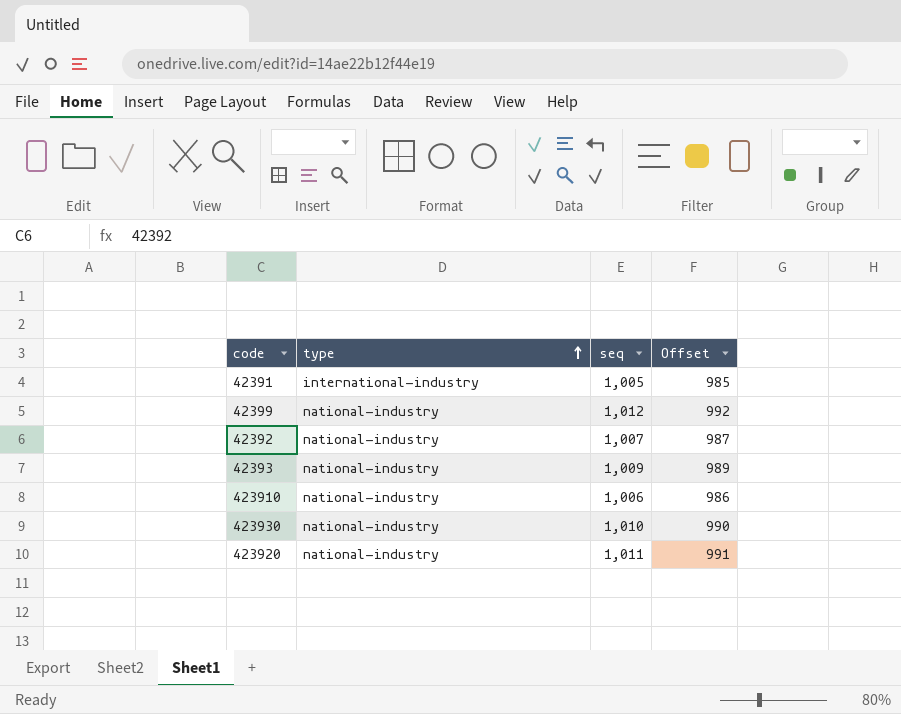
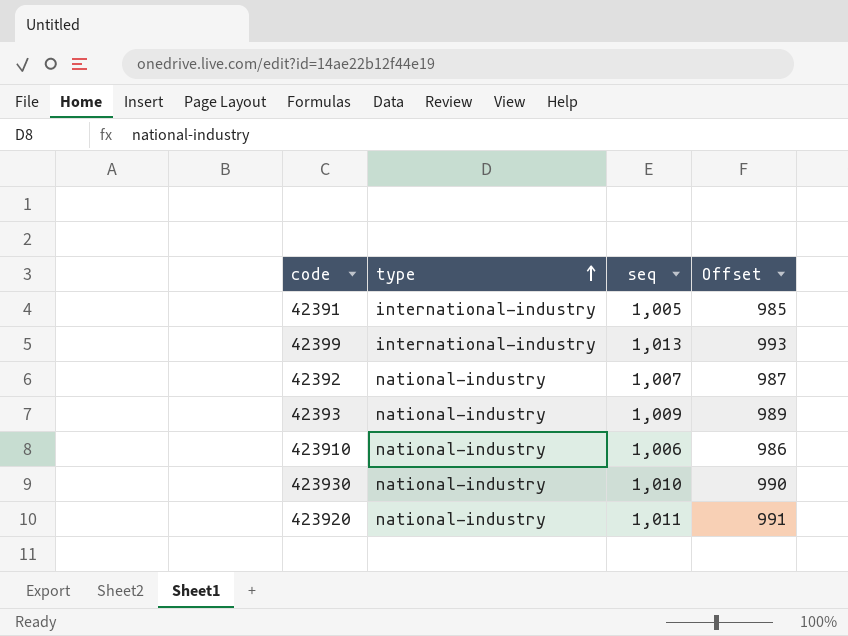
42399 | type: national-industry -> international-industry
42399 | seq: 1,012 -> 1,013
42399 | Offset: 992 -> 993

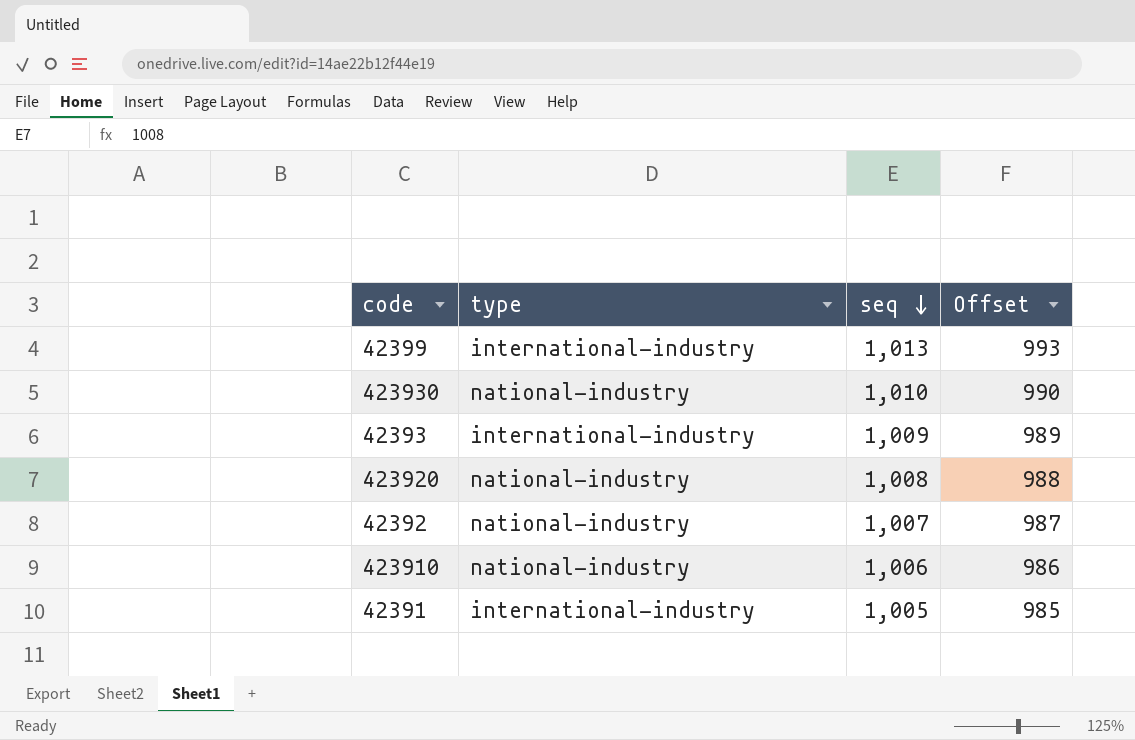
row order: type ascending -> seq descending
42393 | type: national-industry -> international-industry
423920 | seq: 1,011 -> 1,008
423920 | Offset: 991 -> 988

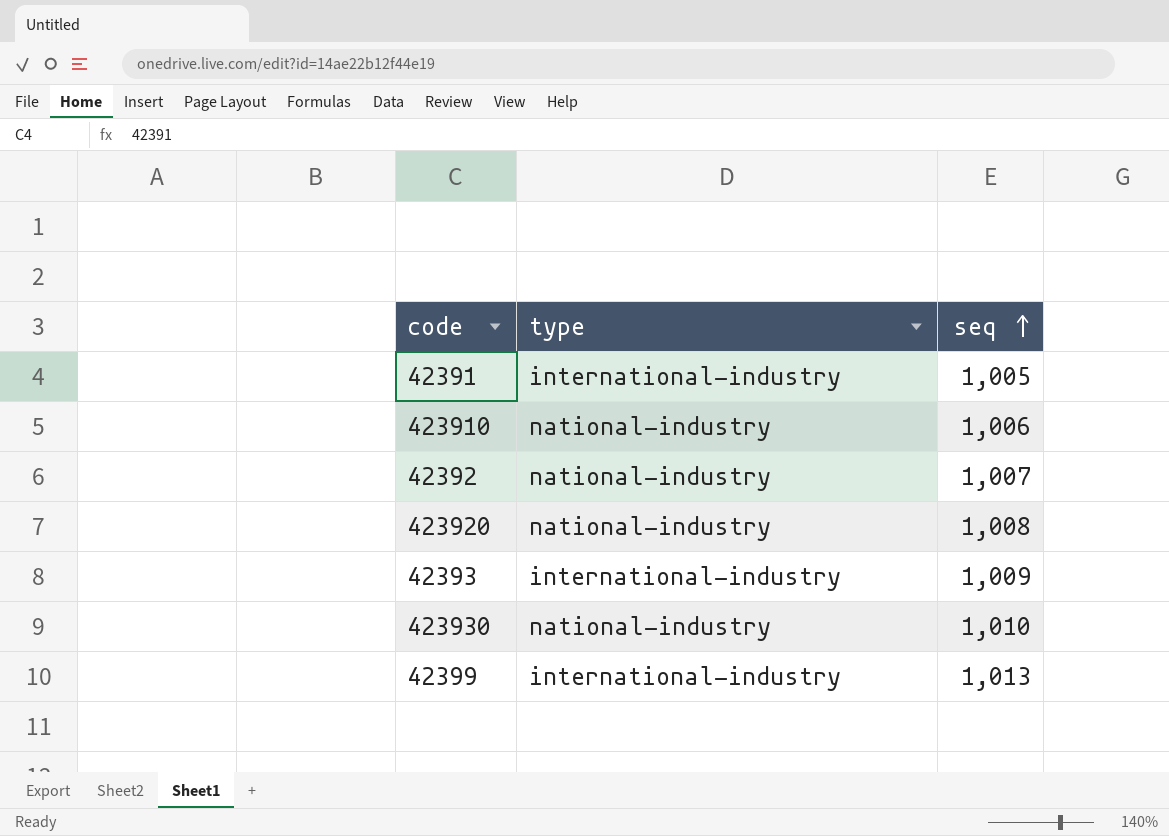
row order: seq descending -> seq ascending
column Offset | formula: [seq] - 20 -> none

